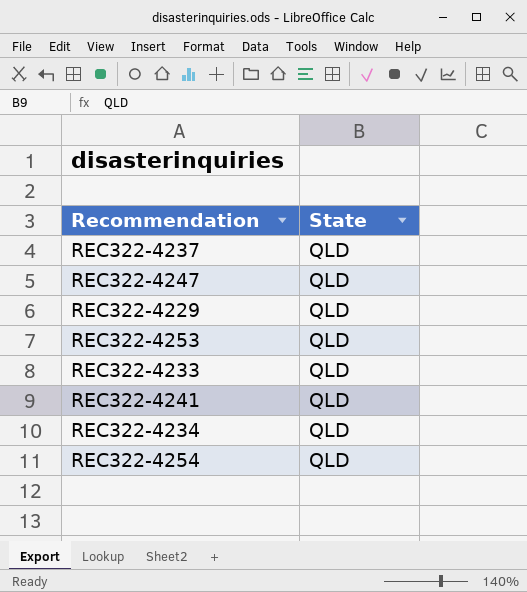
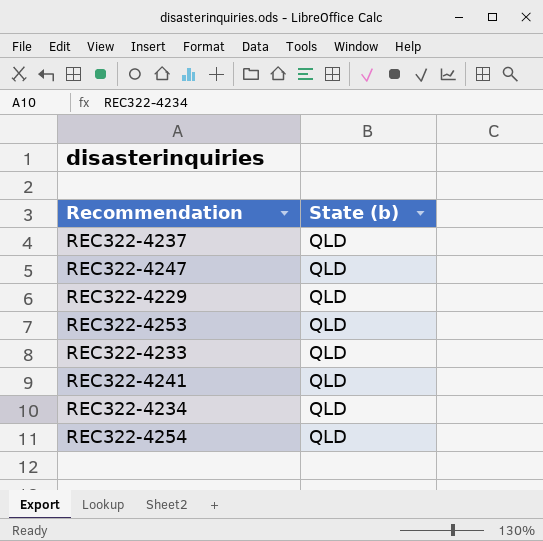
column name: State -> State (b)

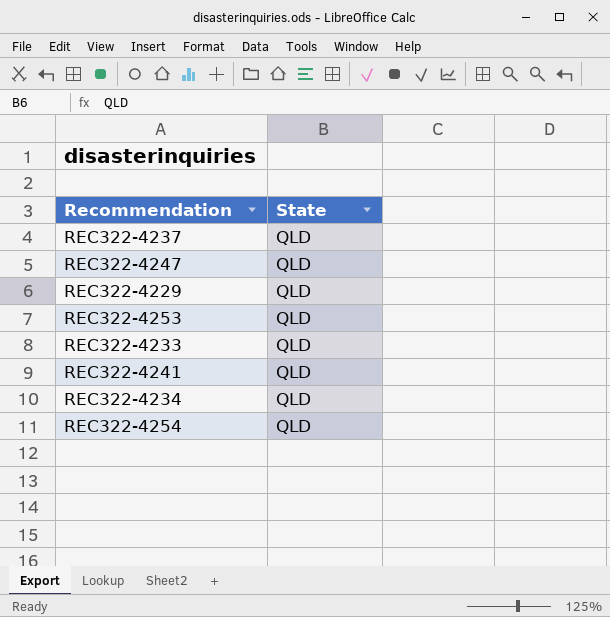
column name: State (b) -> State

